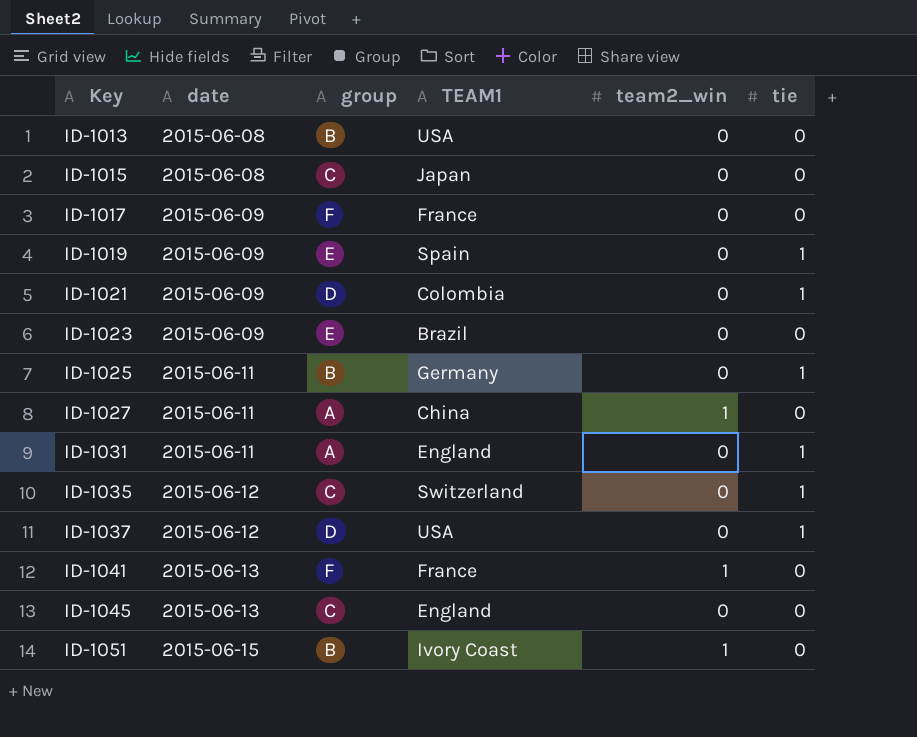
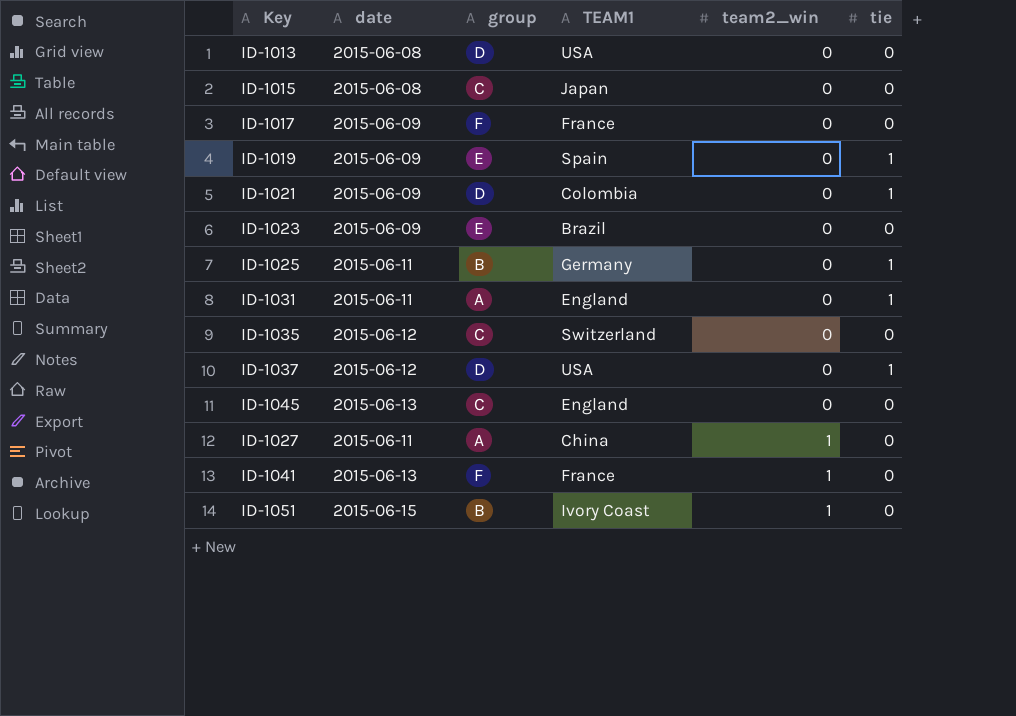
row order: Key ascending -> team2_win ascending
ID-1013 | group: B -> D
ID-1035 | tie: 1 -> 0

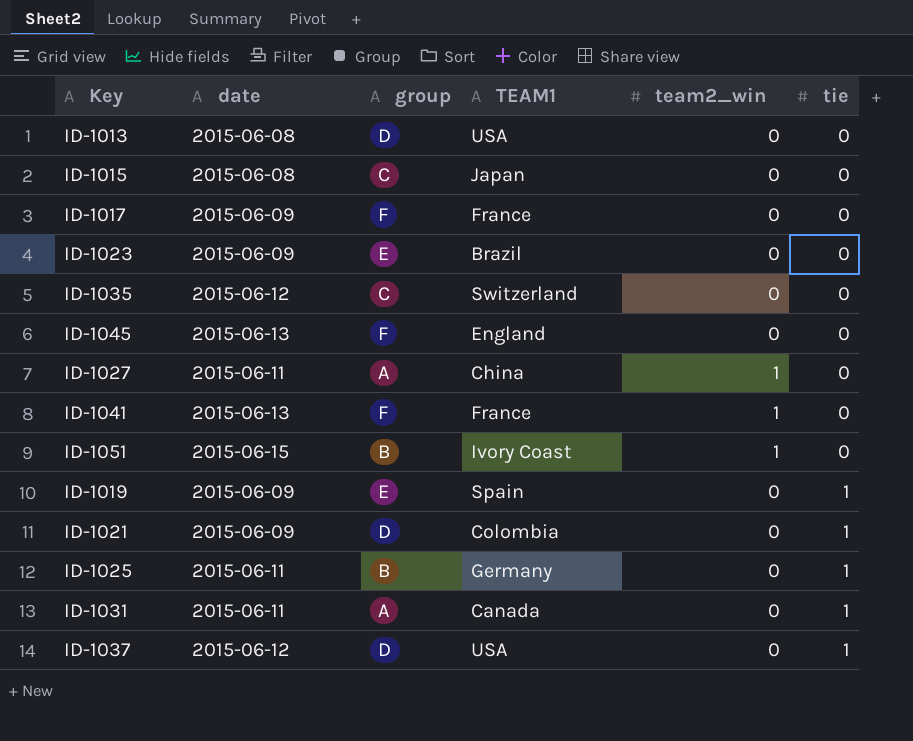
row order: team2_win ascending -> tie ascending
ID-1045 | group: C -> F
ID-1031 | TEAM1: England -> Canada

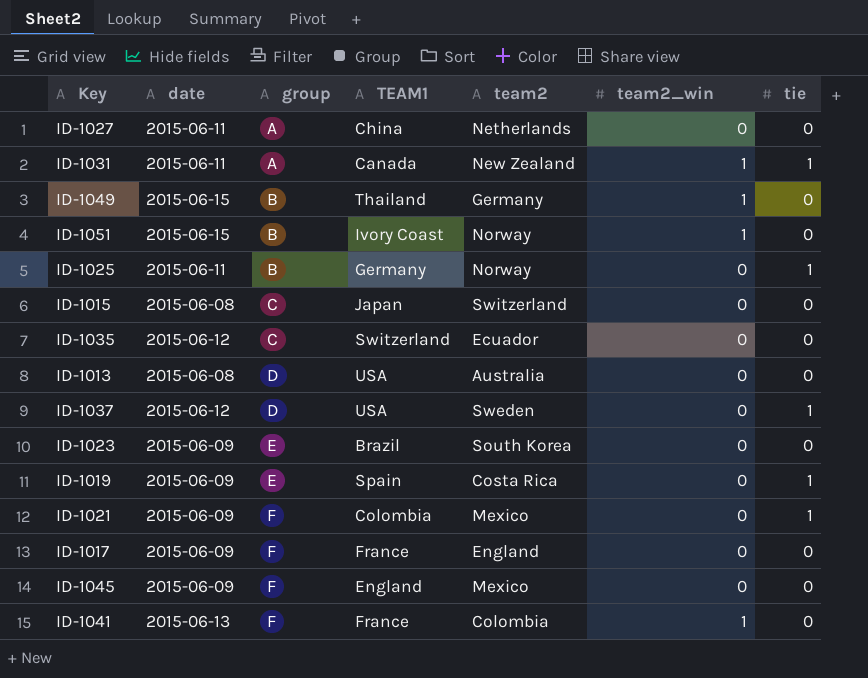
row order: tie ascending -> group ascending
column team2 | position: none -> 5
ID-1027 | team2_win: 1 -> 0
ID-1031 | team2_win: 0 -> 1
row ID-1049: none -> 2015-06-15 | B | Thailand | Germany | 1 | 0
ID-1021 | group: D -> F
ID-1045 | date: 2015-06-13 -> 2015-06-09

